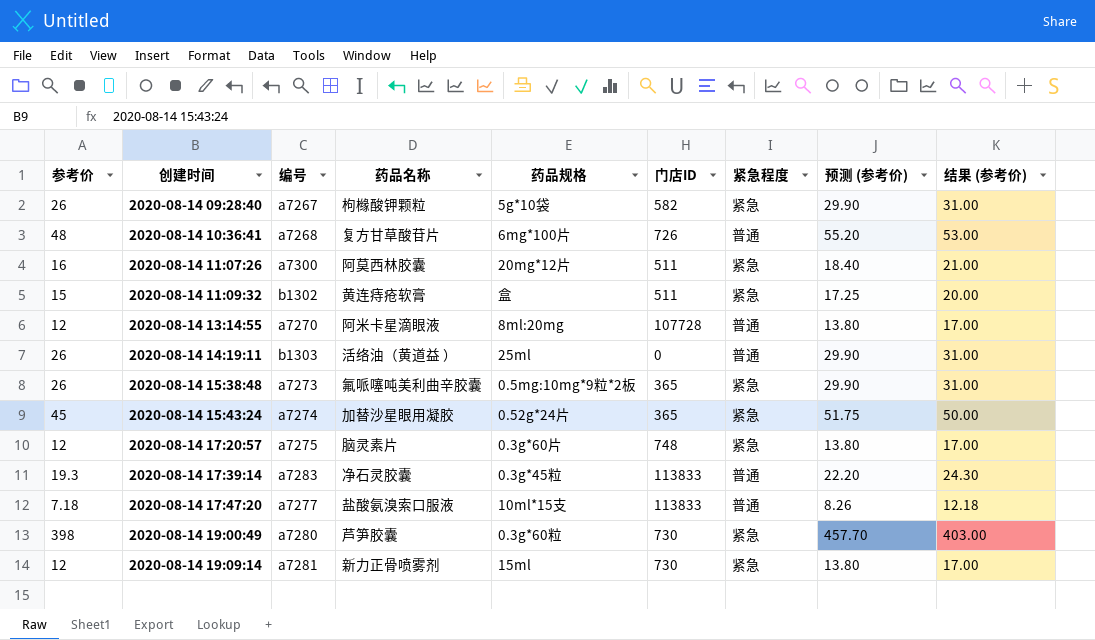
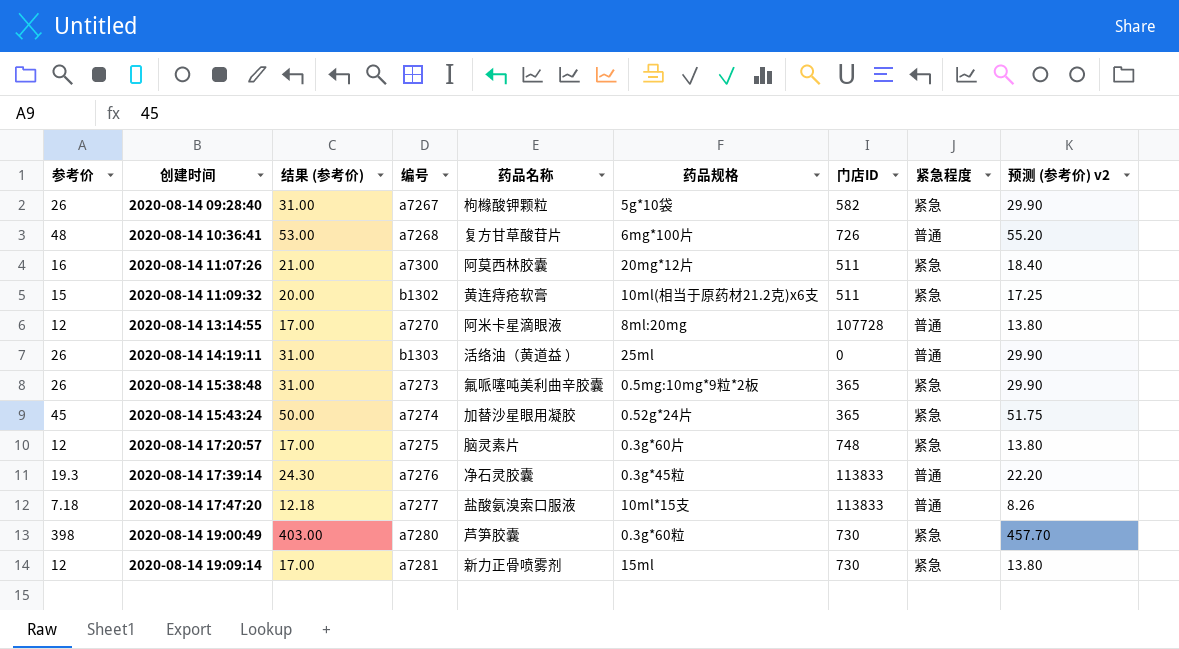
column 结果 (参考价) | position: 9 -> 3
column name: 预测 (参考价) -> 预测 (参考价) v2
2020-08-14 11:09:32 | 药品规格: 盒 -> 10ml(相当于原药材21.2克)x6支
2020-08-14 17:39:14 | 编号: a7283 -> a7276

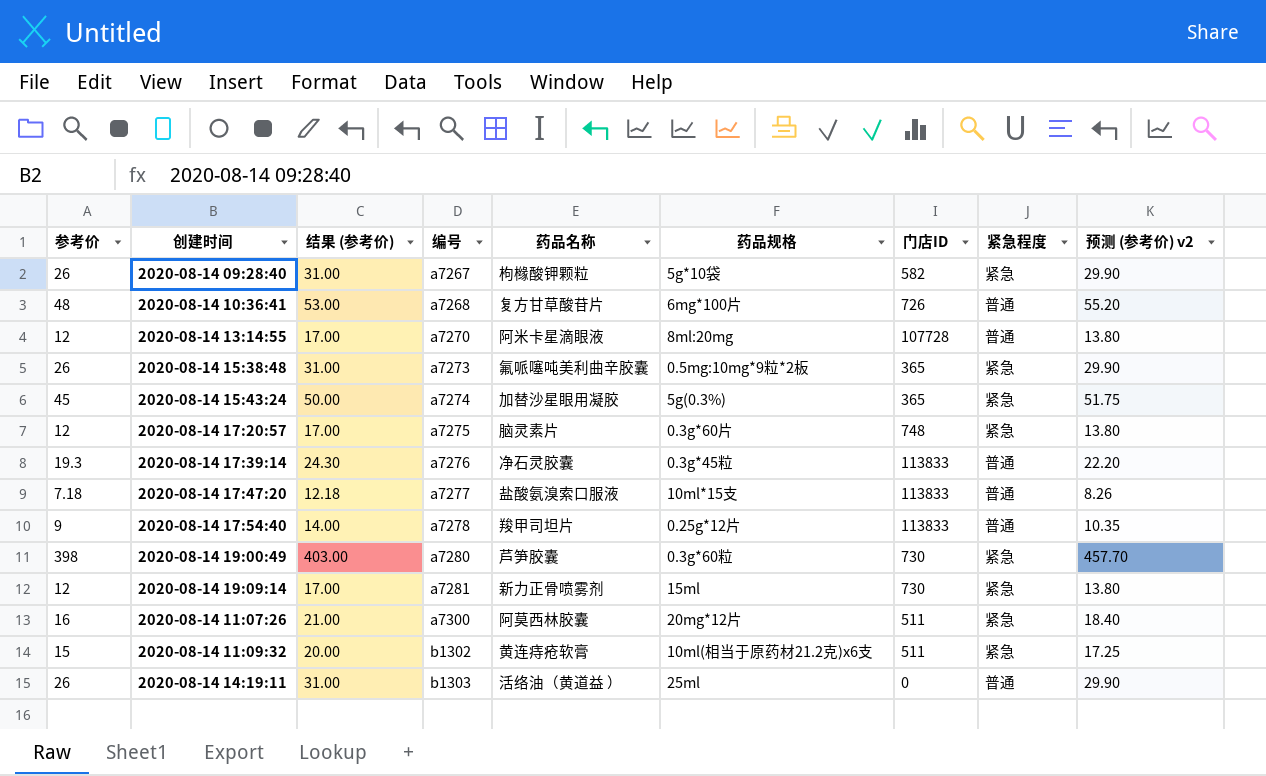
row order: 创建时间 ascending -> 编号 ascending
2020-08-14 15:43:24 | 药品规格: 0.52g*24片 -> 5g(0.3%)
row 2020-08-14 17:54:40: none -> 9 | 14.00 | a7278 | 羧甲司坦片 | 0.25g*12片 | 113833 | 普通 | 10.35

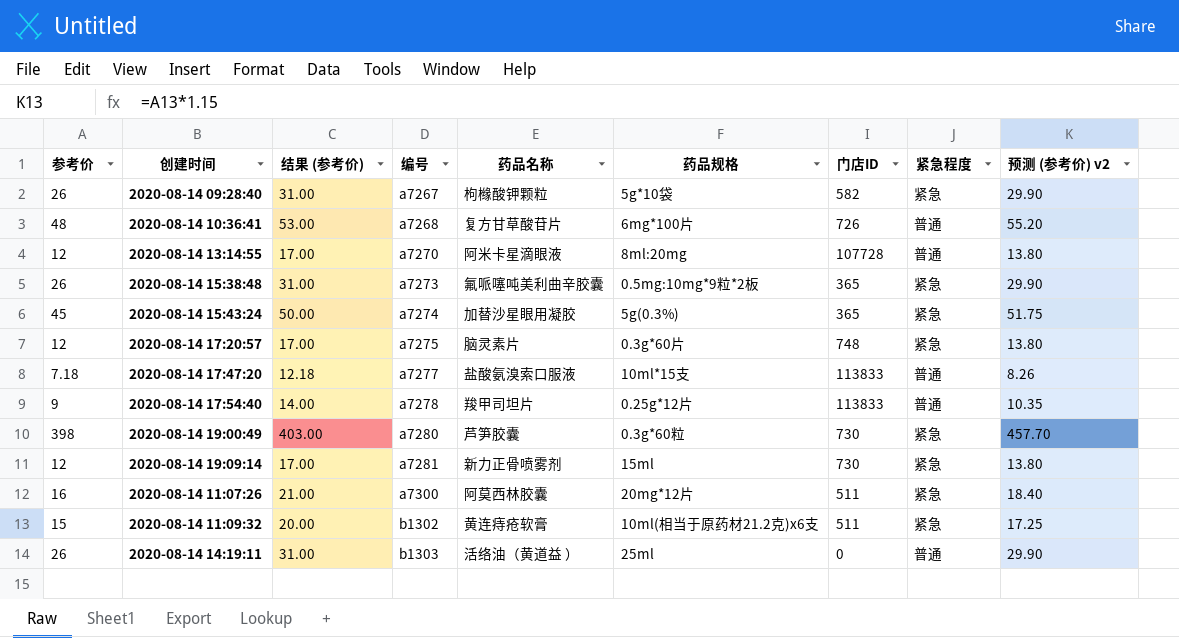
row 2020-08-14 17:39:14: 19.3 | 24.30 | a7276 | 净石灵胶囊 | 0.3g*45粒 | 113833 | 普通 | 22.20 -> none

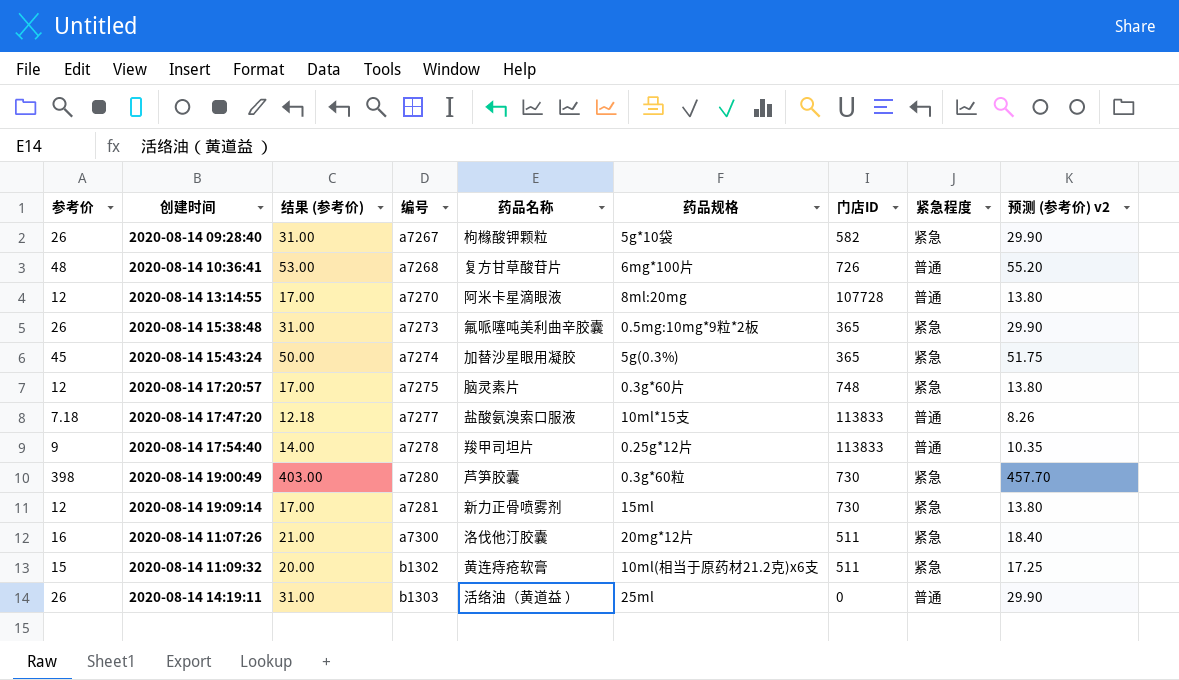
2020-08-14 11:07:26 | 药品名称: 阿莫西林胶囊 -> 洛伐他汀胶囊

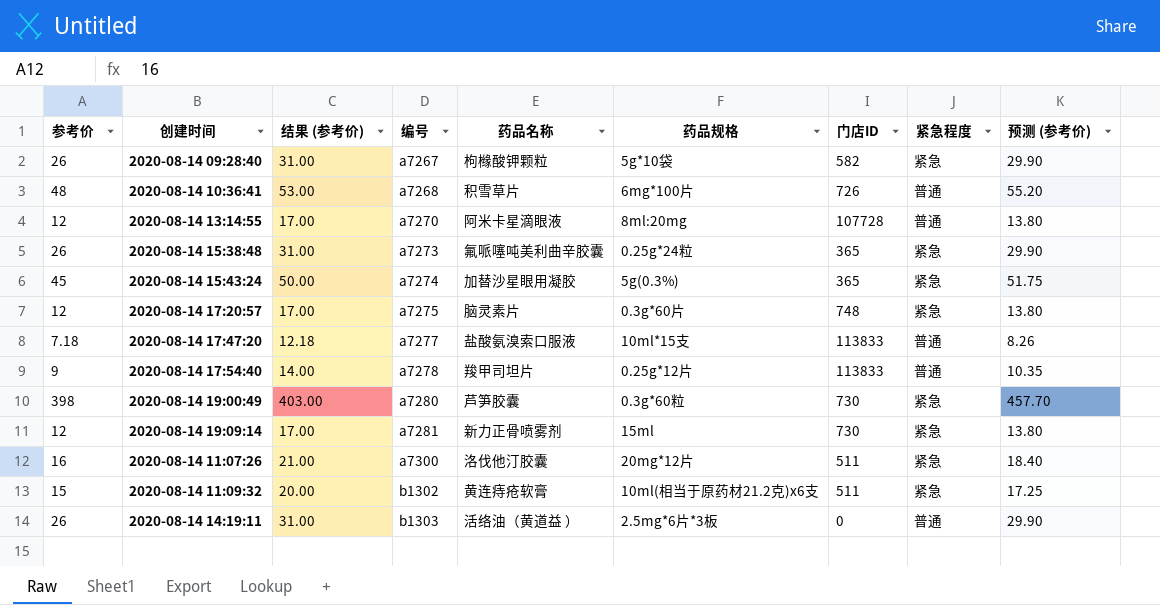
column name: 预测 (参考价) v2 -> 预测 (参考价)
2020-08-14 10:36:41 | 药品名称: 复方甘草酸苷片 -> 积雪草片
2020-08-14 15:38:48 | 药品规格: 0.5mg:10mg*9粒*2板 -> 0.25g*24粒
2020-08-14 14:19:11 | 药品规格: 25ml -> 2.5mg*6片*3板

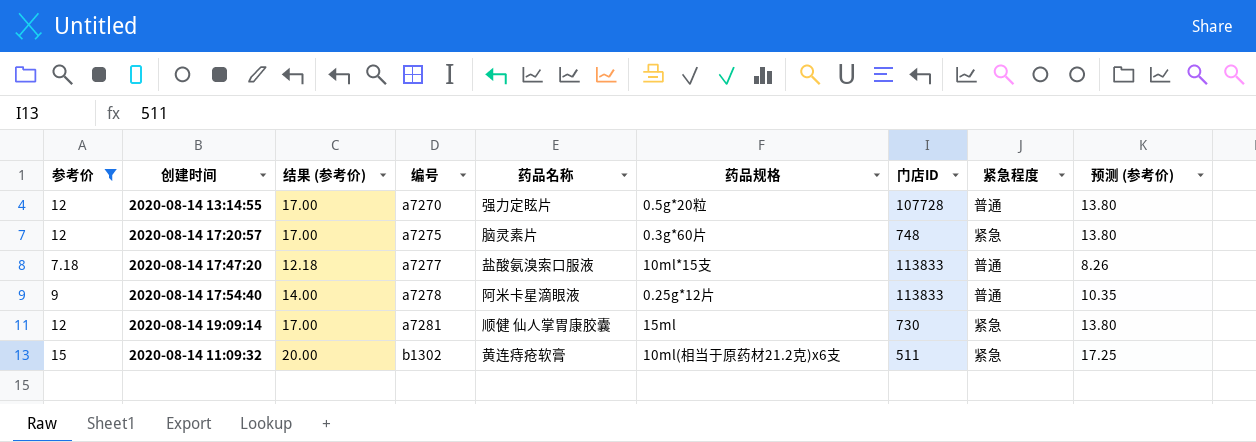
filter: none -> 参考价 <= 15
2020-08-14 13:14:55 | 药品名称: 阿米卡星滴眼液 -> 强力定眩片
2020-08-14 13:14:55 | 药品规格: 8ml:20mg -> 0.5g*20粒
2020-08-14 17:54:40 | 药品名称: 羧甲司坦片 -> 阿米卡星滴眼液
2020-08-14 19:09:14 | 药品名称: 新力正骨喷雾剂 -> 顺健 仙人掌胃康胶囊

